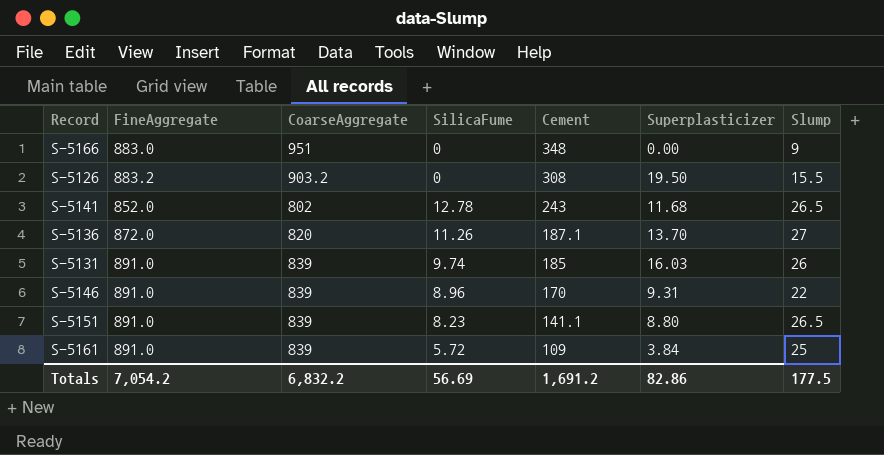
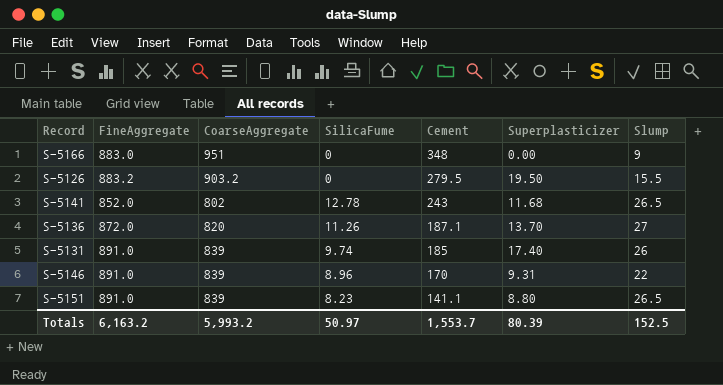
row S-5161: 891.0 | 839 | 5.72 | 109 | 3.84 | 25 -> none
S-5126 | Cement: 308 -> 279.5
S-5131 | Superplasticizer: 16.03 -> 17.40
Totals | FineAggregate: 7,054.2 -> 6,163.2
Totals | CoarseAggregate: 6,832.2 -> 5,993.2
Totals | SilicaFume: 56.69 -> 50.97
Totals | Cement: 1,691.2 -> 1,553.7
Totals | Superplasticizer: 82.86 -> 80.39
Totals | Slump: 177.5 -> 152.5

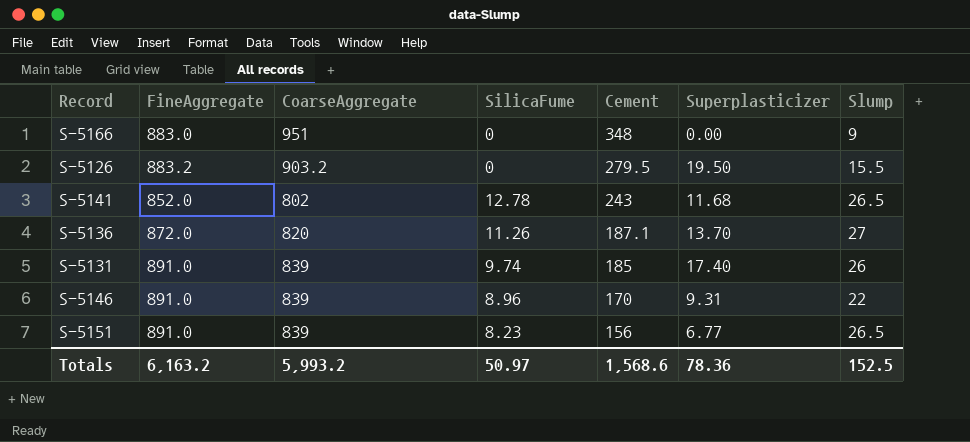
S-5151 | Cement: 141.1 -> 156
S-5151 | Superplasticizer: 8.80 -> 6.77
Totals | Cement: 1,553.7 -> 1,568.6
Totals | Superplasticizer: 80.39 -> 78.36

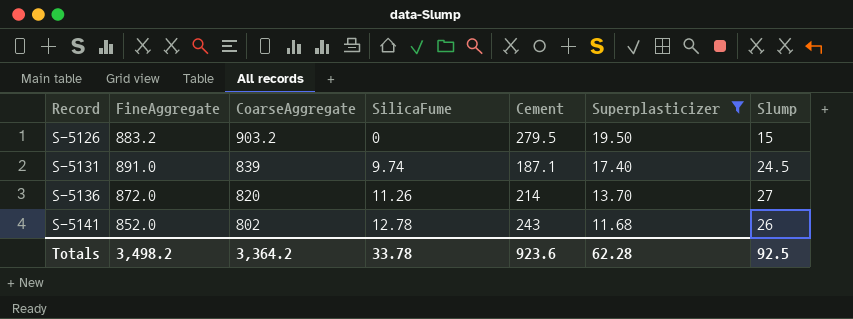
filter: none -> Superplasticizer >= 11.68
row order: Cement descending -> Record ascending
S-5126 | Slump: 15.5 -> 15
S-5131 | Cement: 185 -> 187.1
S-5131 | Slump: 26 -> 24.5
S-5136 | Cement: 187.1 -> 214
S-5141 | Slump: 26.5 -> 26
Totals | FineAggregate: 6,163.2 -> 3,498.2
Totals | CoarseAggregate: 5,993.2 -> 3,364.2
Totals | SilicaFume: 50.97 -> 33.78
Totals | Cement: 1,568.6 -> 923.6
Totals | Superplasticizer: 78.36 -> 62.28
Totals | Slump: 152.5 -> 92.5

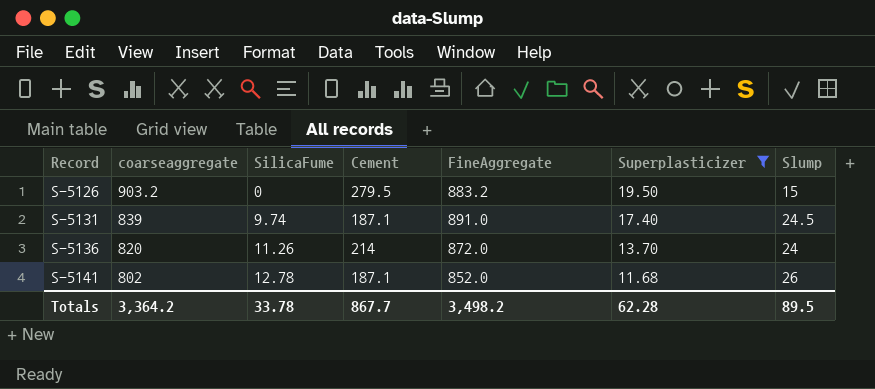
column name: CoarseAggregate -> coarseaggregate
column FineAggregate | position: 2 -> 5
S-5136 | Slump: 27 -> 24
S-5141 | Cement: 243 -> 187.1
Totals | Cement: 923.6 -> 867.7
Totals | Slump: 92.5 -> 89.5

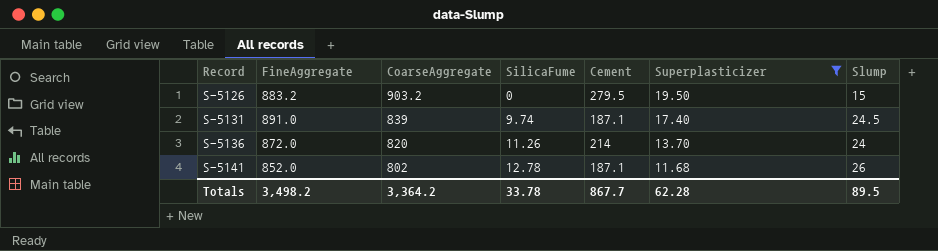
column FineAggregate | position: 5 -> 2
column name: coarseaggregate -> CoarseAggregate

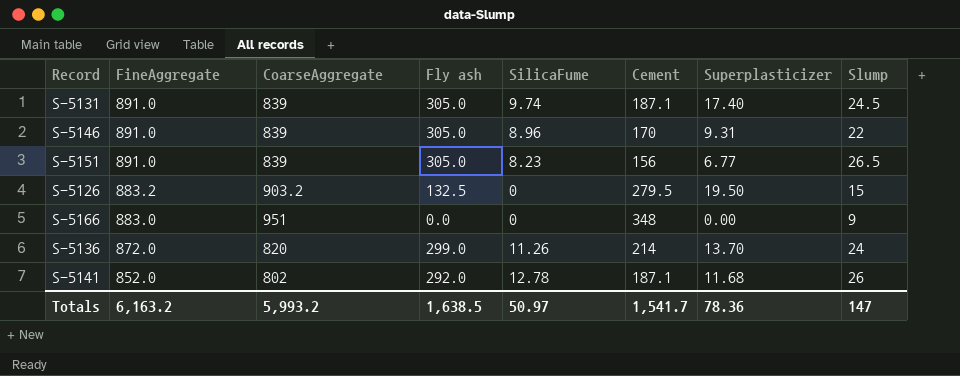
filter: Superplasticizer >= 11.68 -> none
row order: Record ascending -> FineAggregate descending
column Fly ash | position: none -> 4
Totals | FineAggregate: 3,498.2 -> 6,163.2
Totals | CoarseAggregate: 3,364.2 -> 5,993.2
Totals | SilicaFume: 33.78 -> 50.97
Totals | Cement: 867.7 -> 1,541.7
Totals | Superplasticizer: 62.28 -> 78.36
Totals | Slump: 89.5 -> 147

